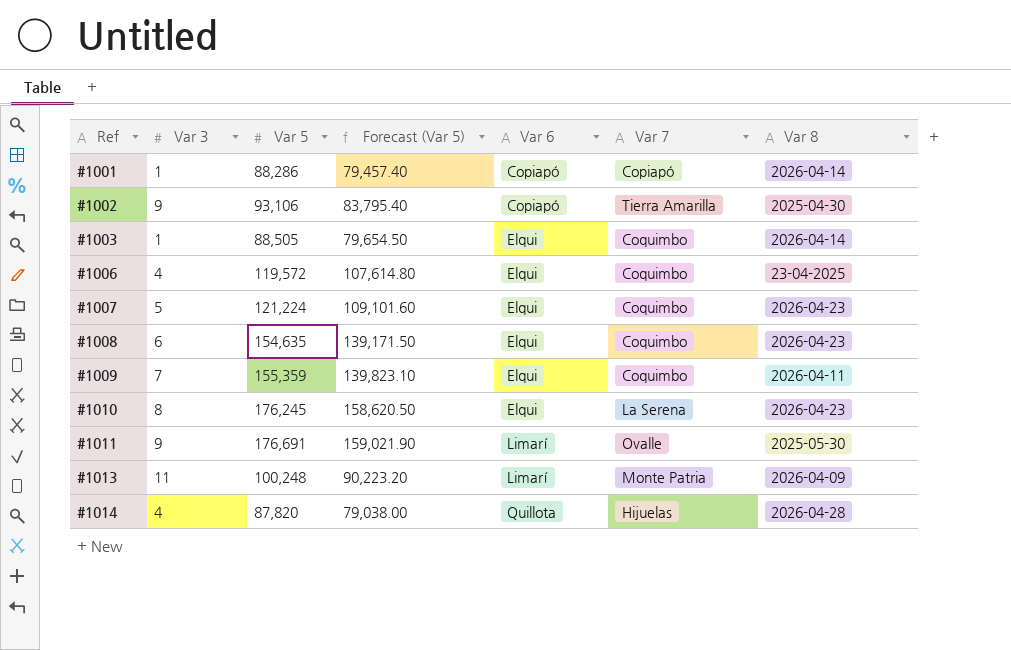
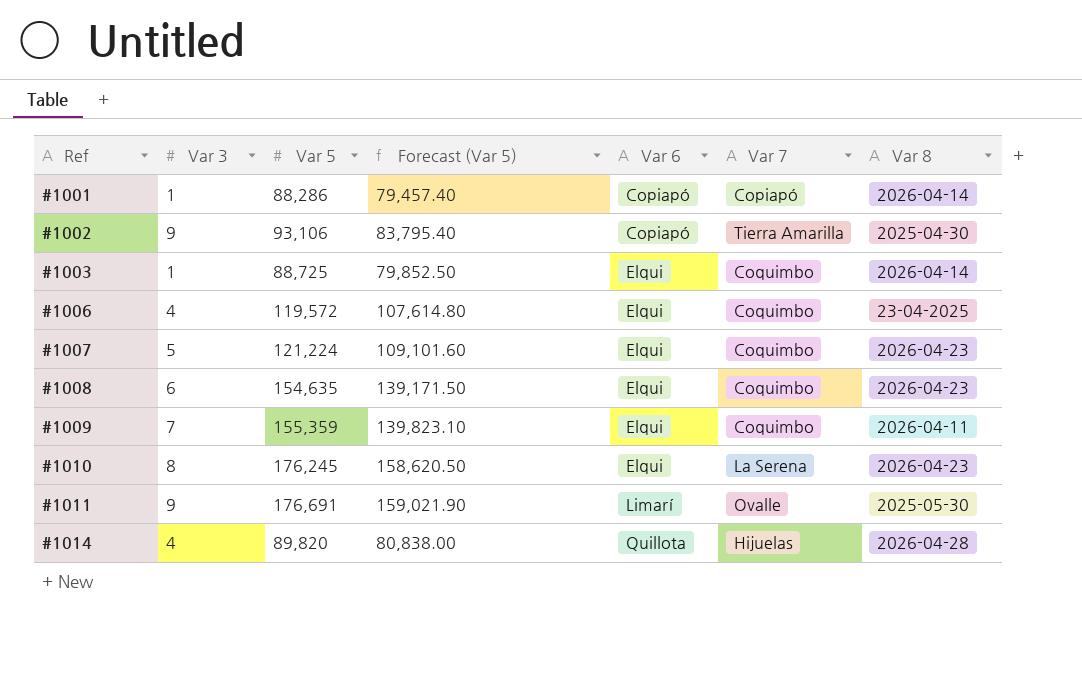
row #1013: 11 | 100,248 | 90,223.20 | Limarí | Monte Patria | 2026-04-09 -> none
#1003 | Var 5: 88,505 -> 88,725
#1003 | Forecast (Var 5): 79,654.50 -> 79,852.50
#1014 | Var 5: 87,820 -> 89,820
#1014 | Forecast (Var 5): 79,038.00 -> 80,838.00

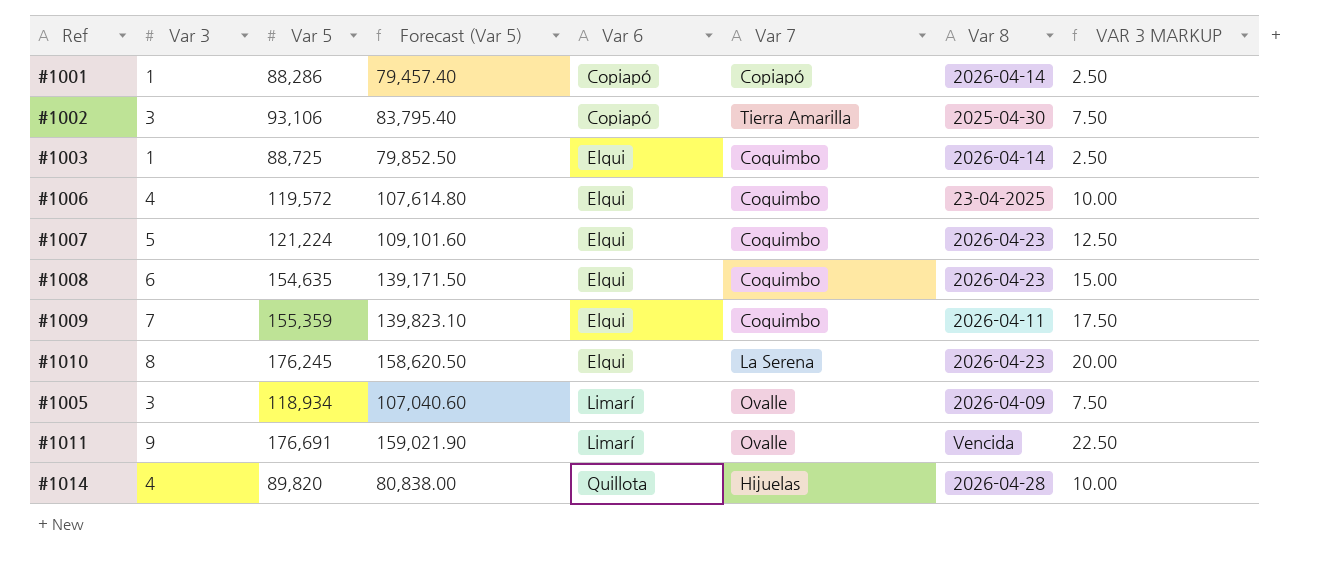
column VAR 3 MARKUP | formula: none -> [Var 3] * 2.5
#1002 | Var 3: 9 -> 3
row #1005: none -> 3 | 118,934 | 107,040.60 | Limarí | Ovalle | 2026-04-09 | 7.50
#1011 | Var 8: 2025-05-30 -> Vencida

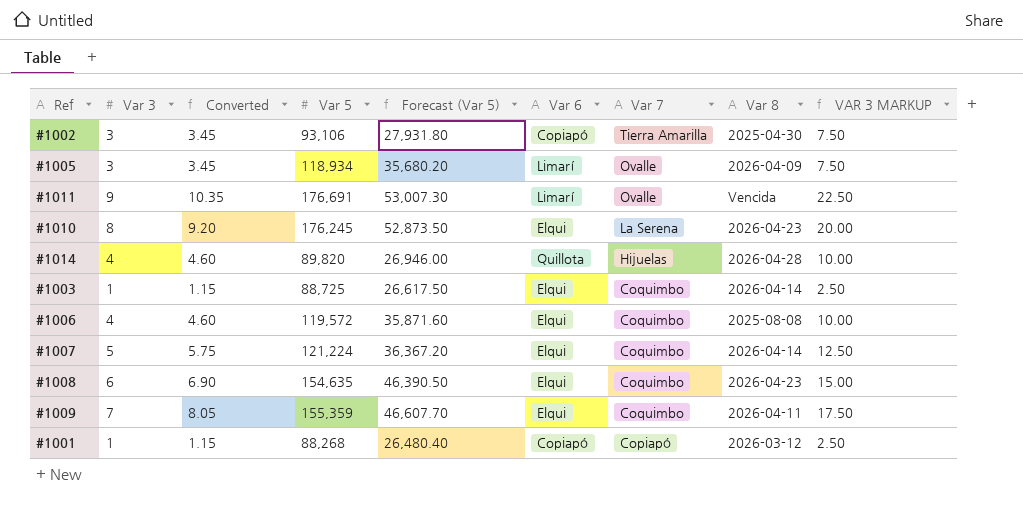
row order: Var 6 ascending -> Var 7 descending
column Converted | formula: none -> [Var 3] * 1.15
column Forecast (Var 5) | formula: [Var 5] * 0.9 -> [Var 5] * 0.3
#1006 | Var 8: 23-04-2025 -> 2025-08-08
#1007 | Var 8: 2026-04-23 -> 2026-04-14
#1001 | Var 5: 88,286 -> 88,268
#1001 | Var 8: 2026-04-14 -> 2026-03-12

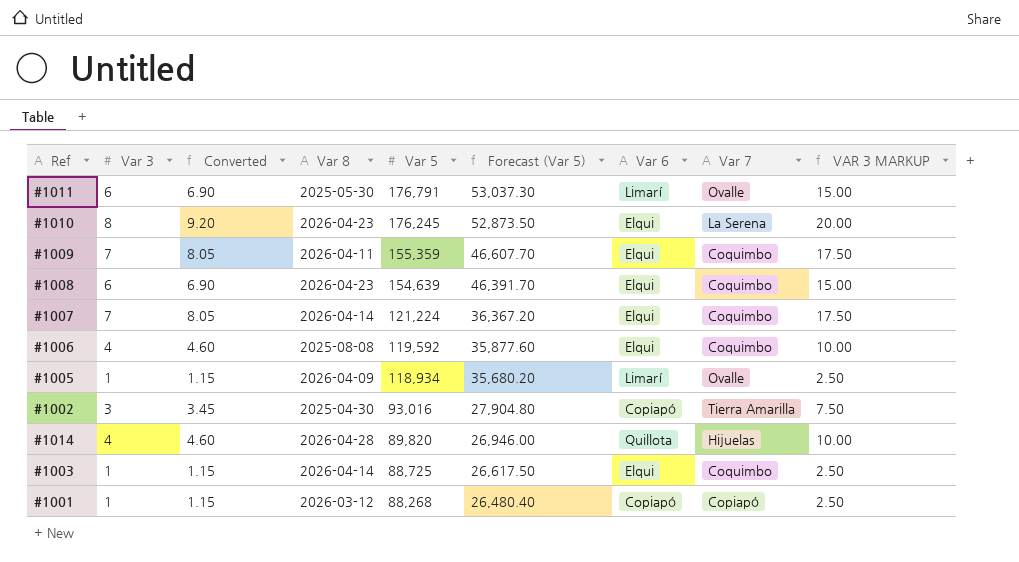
row order: Var 7 descending -> Var 5 descending
column Var 8 | position: 8 -> 4
#1011 | Var 3: 9 -> 6
#1011 | Converted: 10.35 -> 6.90
#1011 | Var 8: Vencida -> 2025-05-30
#1011 | Var 5: 176,691 -> 176,791
#1011 | Forecast (Var 5): 53,007.30 -> 53,037.30
#1011 | VAR 3 MARKUP: 22.50 -> 15.00
#1008 | Var 5: 154,635 -> 154,639
#1008 | Forecast (Var 5): 46,390.50 -> 46,391.70
#1007 | Var 3: 5 -> 7
#1007 | Converted: 5.75 -> 8.05
#1007 | VAR 3 MARKUP: 12.50 -> 17.50
#1006 | Var 5: 119,572 -> 119,592
#1006 | Forecast (Var 5): 35,871.60 -> 35,877.60
#1005 | Var 3: 3 -> 1
#1005 | Converted: 3.45 -> 1.15
#1005 | VAR 3 MARKUP: 7.50 -> 2.50
#1002 | Var 5: 93,106 -> 93,016
#1002 | Forecast (Var 5): 27,931.80 -> 27,904.80

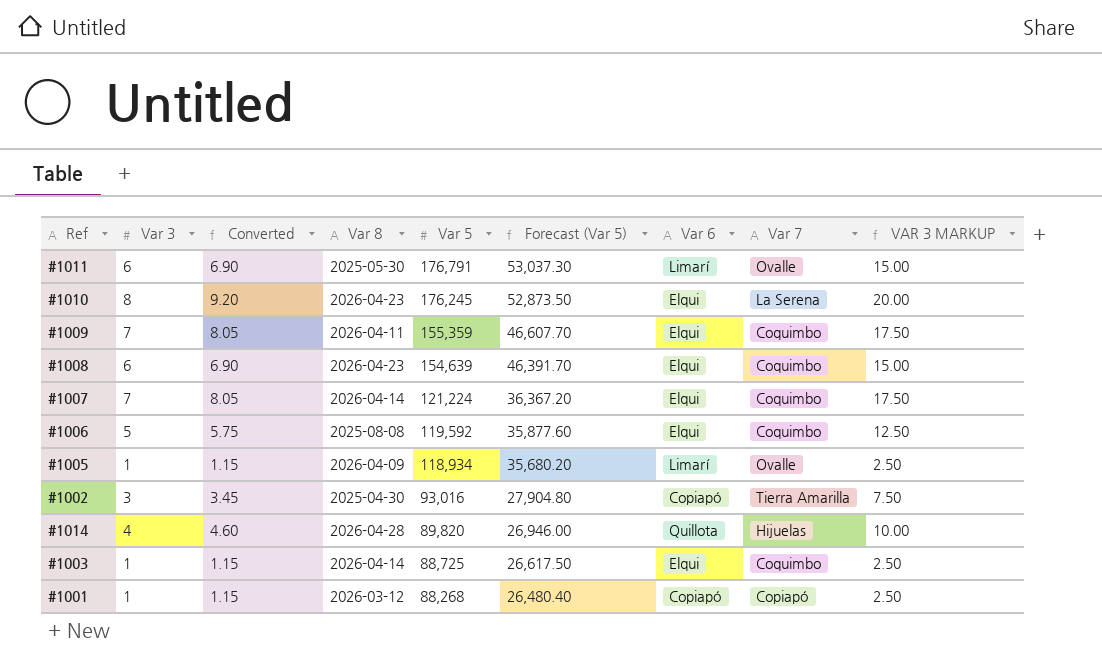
#1006 | Var 3: 4 -> 5
#1006 | Converted: 4.60 -> 5.75
#1006 | VAR 3 MARKUP: 10.00 -> 12.50

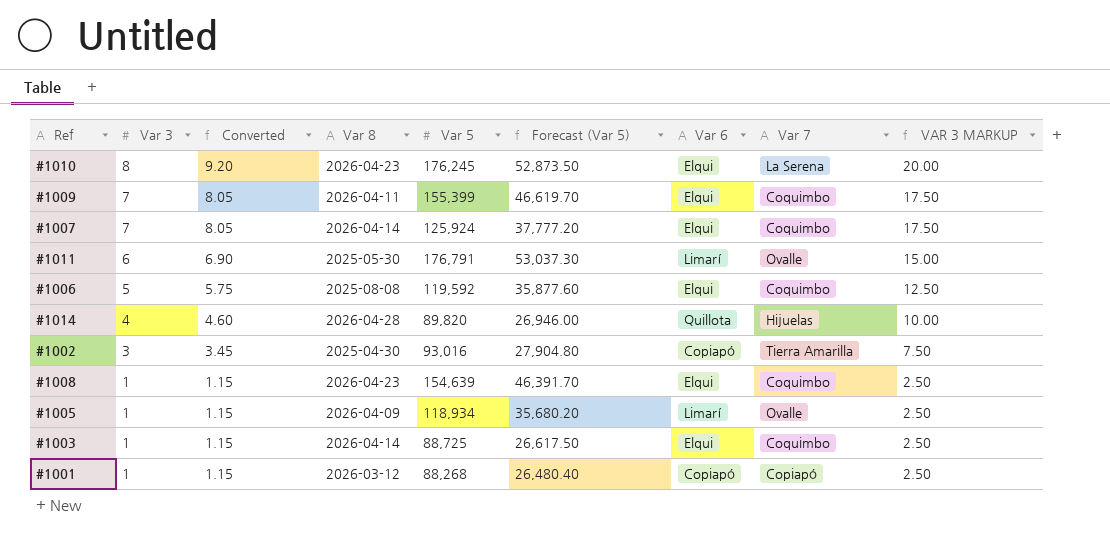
row order: Var 5 descending -> Var 3 descending
#1009 | Var 5: 155,359 -> 155,399
#1009 | Forecast (Var 5): 46,607.70 -> 46,619.70
#1007 | Var 5: 121,224 -> 125,924
#1007 | Forecast (Var 5): 36,367.20 -> 37,777.20
#1008 | Var 3: 6 -> 1
#1008 | Converted: 6.90 -> 1.15
#1008 | VAR 3 MARKUP: 15.00 -> 2.50

